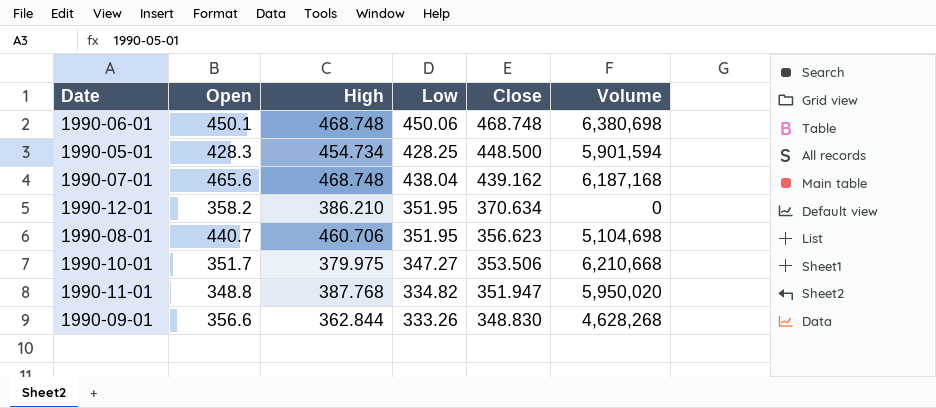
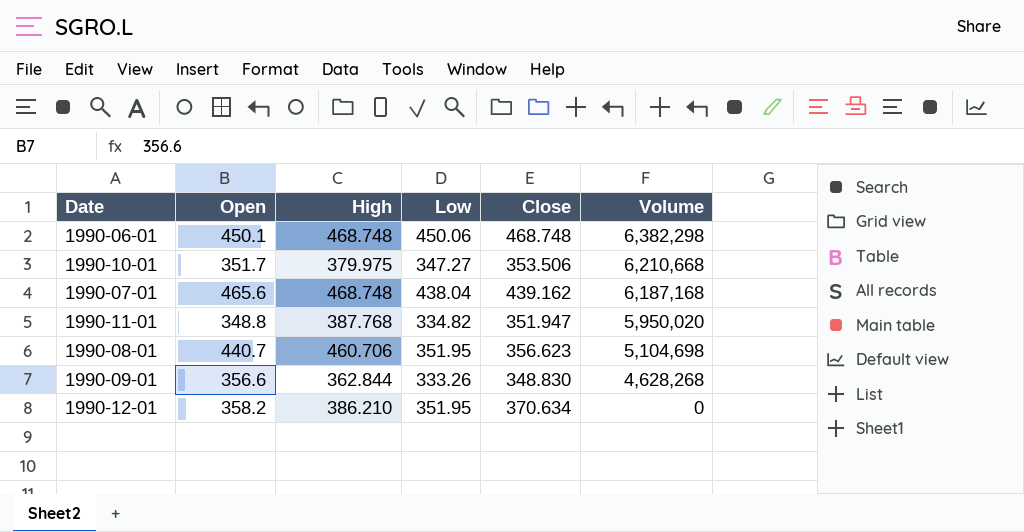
row order: Close descending -> Volume descending
row 1990-05-01: 428.3 | 454.734 | 428.25 | 448.500 | 5,901,594 -> none
1990-06-01 | Volume: 6,380,698 -> 6,382,298

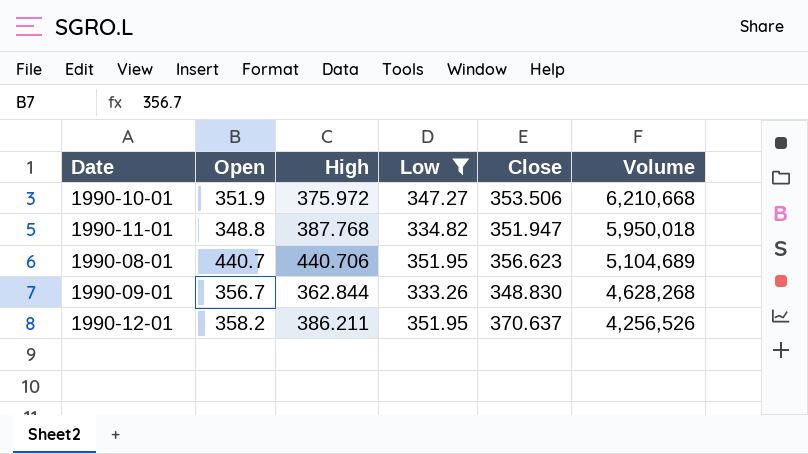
filter: none -> Low <= 351.95
1990-10-01 | Open: 351.7 -> 351.9
1990-10-01 | High: 379.975 -> 375.972
1990-11-01 | Volume: 5,950,020 -> 5,950,018
1990-08-01 | High: 460.706 -> 440.706
1990-08-01 | Volume: 5,104,698 -> 5,104,689
1990-09-01 | Open: 356.6 -> 356.7
1990-12-01 | High: 386.210 -> 386.211
1990-12-01 | Close: 370.634 -> 370.637
1990-12-01 | Volume: 0 -> 4,256,526

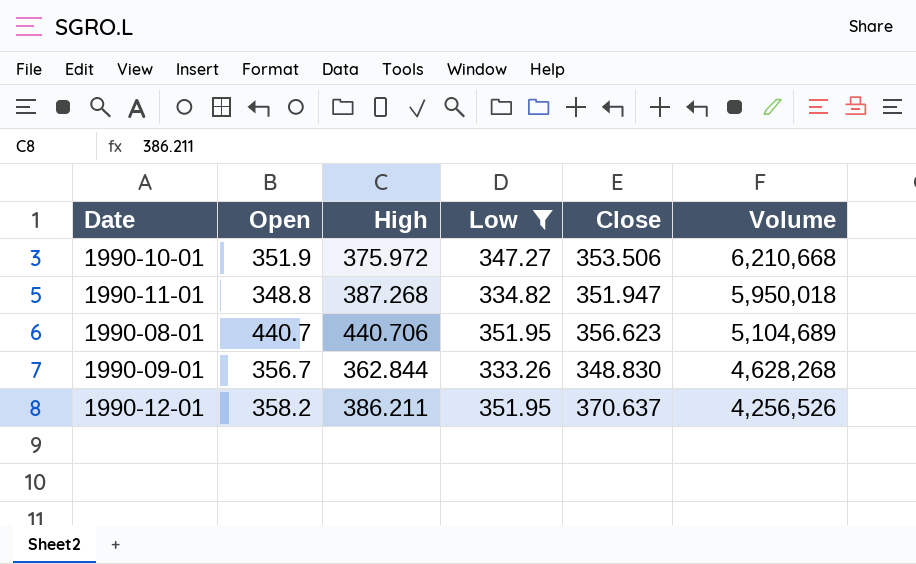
1990-11-01 | High: 387.768 -> 387.268

